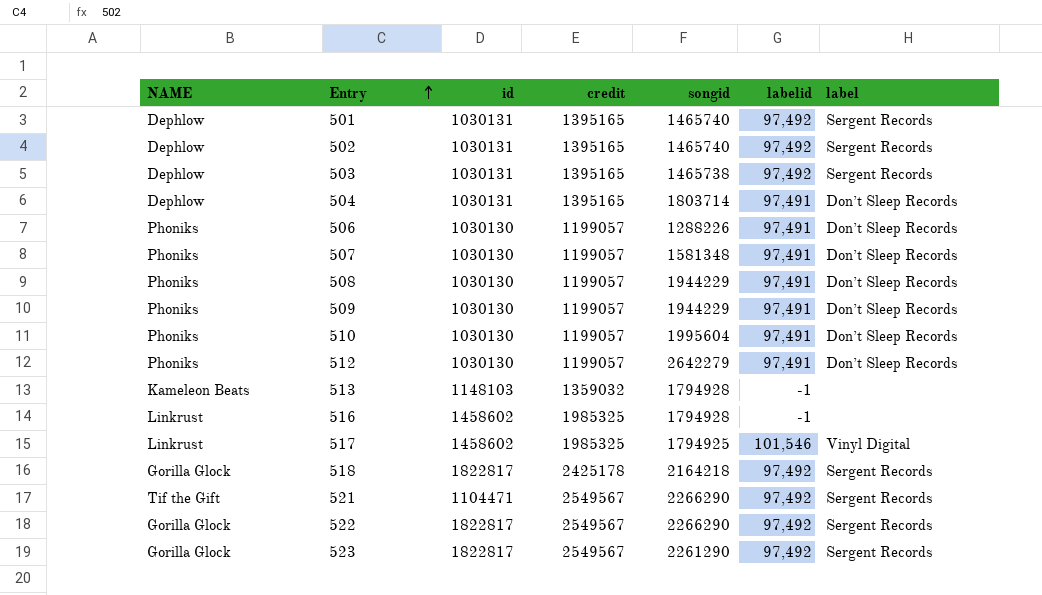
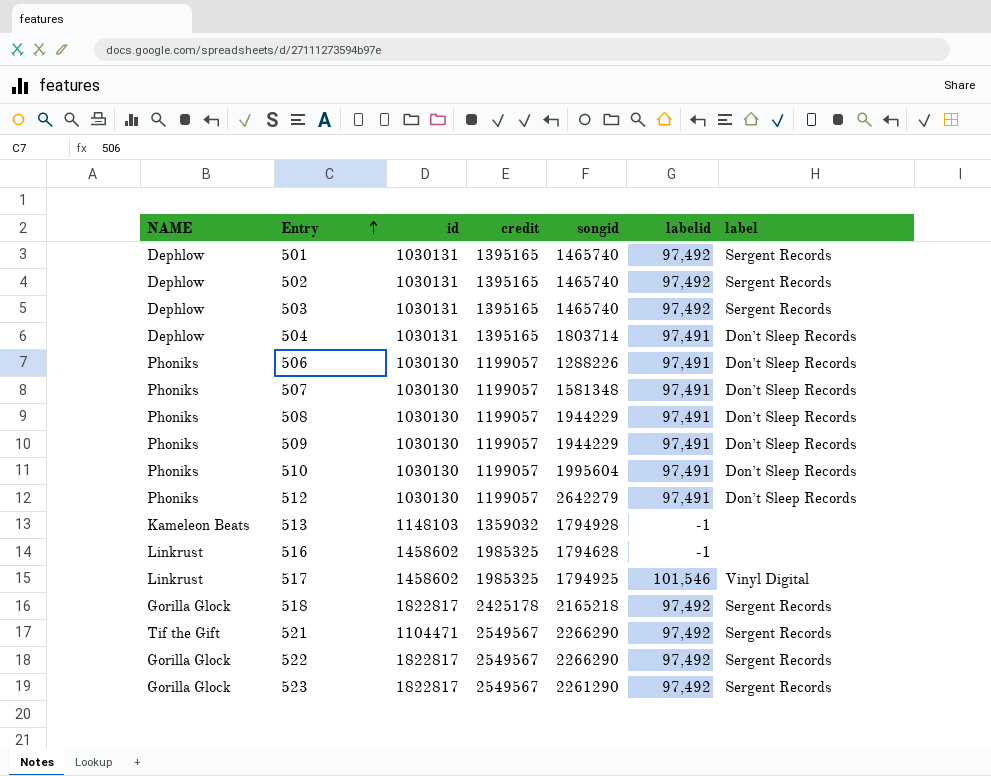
503 | songid: 1465738 -> 1465740
516 | songid: 1794928 -> 1794628
518 | songid: 2164218 -> 2165218

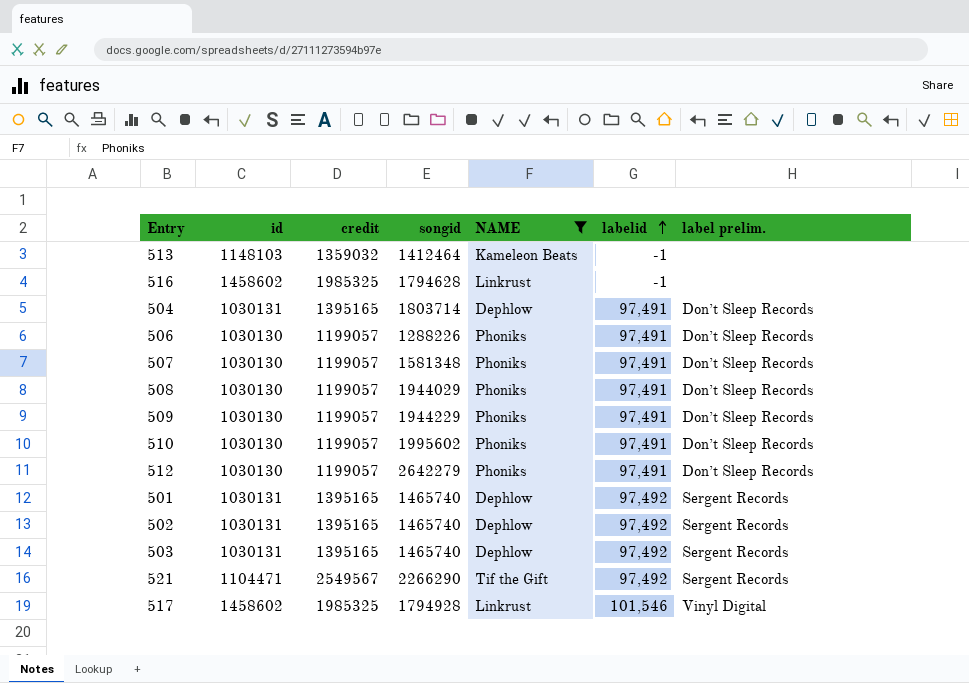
filter: none -> NAME != Gorilla Glock
row order: Entry ascending -> labelid ascending
column NAME | position: 1 -> 5
column name: label -> label prelim.
513 | songid: 1794928 -> 1412464
508 | songid: 1944229 -> 1944029
510 | songid: 1995604 -> 1995602
517 | songid: 1794925 -> 1794928

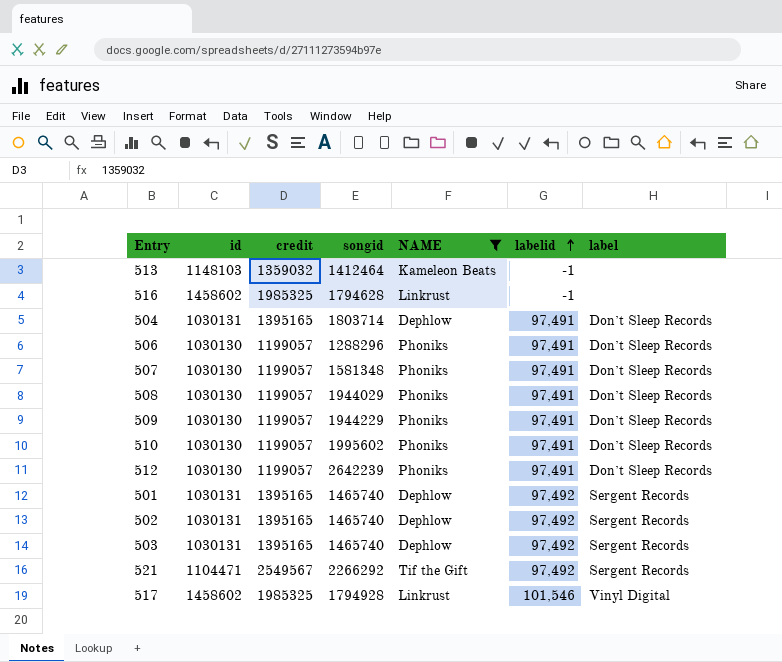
column name: label prelim. -> label
506 | songid: 1288226 -> 1288296
512 | songid: 2642279 -> 2642239
521 | songid: 2266290 -> 2266292

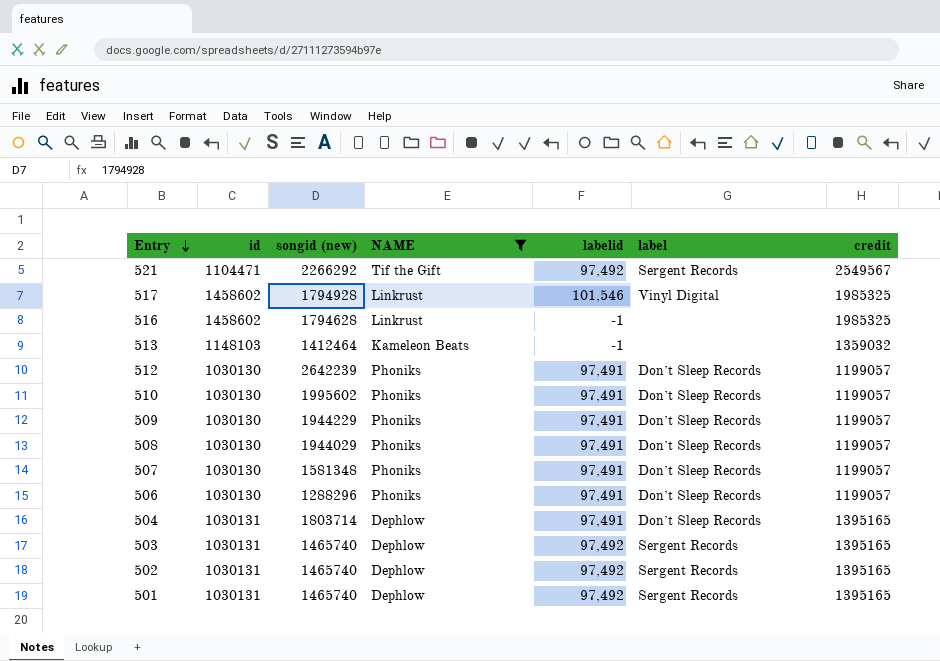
row order: labelid ascending -> Entry descending
column name: songid -> songid (new)
column credit | position: 3 -> 7

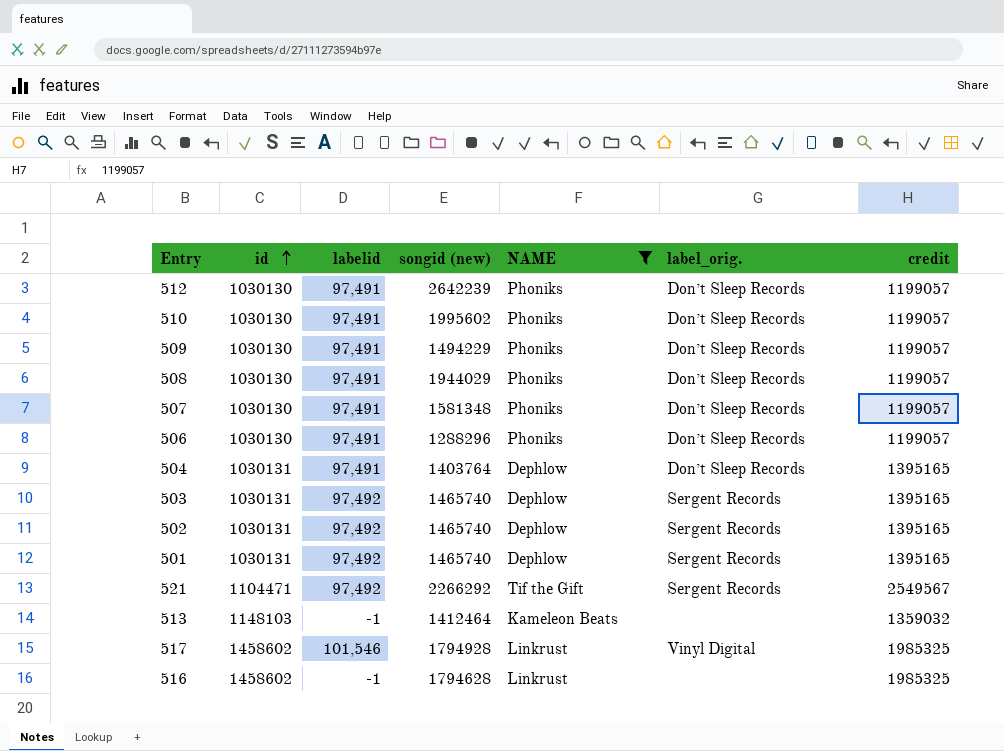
row order: Entry descending -> id ascending
column labelid | position: 5 -> 3
column name: label -> label_orig.
509 | songid (new): 1944229 -> 1494229
504 | songid (new): 1803714 -> 1403764

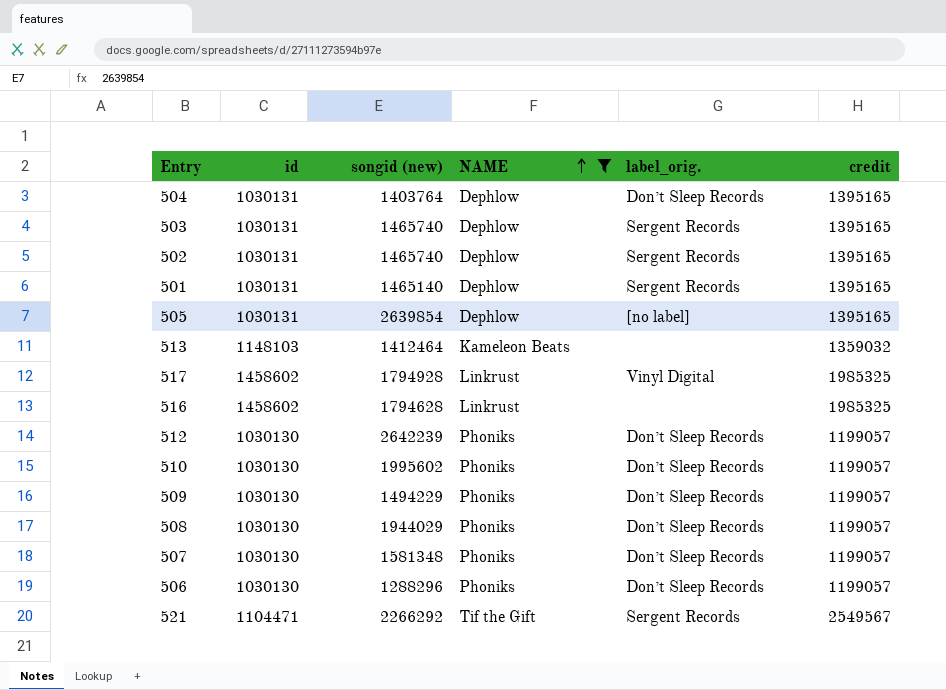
row order: id ascending -> NAME ascending
column labelid | position: 3 -> none
501 | songid (new): 1465740 -> 1465140
row 505: none -> 1030131 | 2639854 | Dephlow | [no label] | 1395165

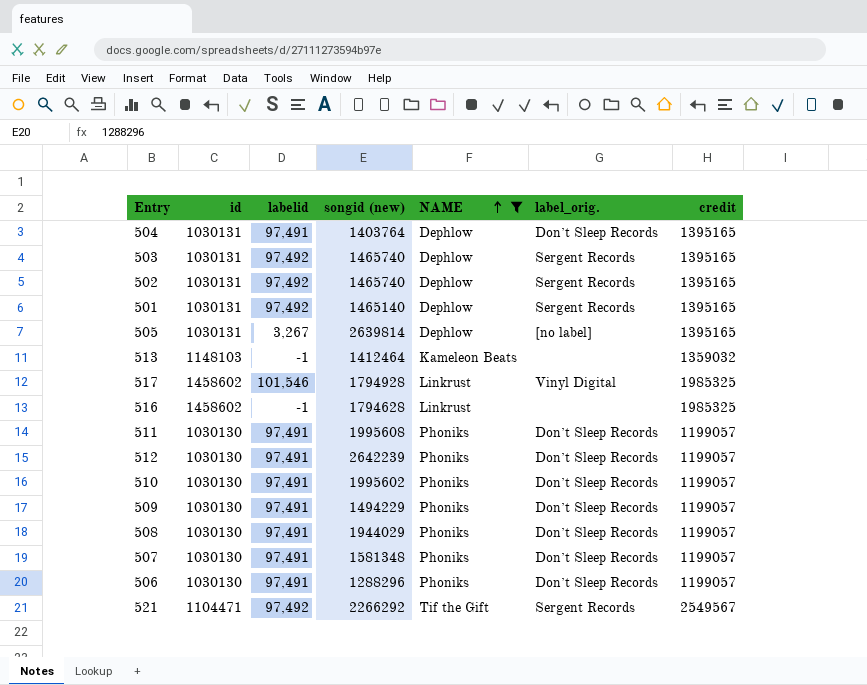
column labelid | position: none -> 3
505 | songid (new): 2639854 -> 2639814
row 511: none -> 1030130 | 97,491 | 1995608 | Phoniks | Don’t Sleep Records | 1199057

